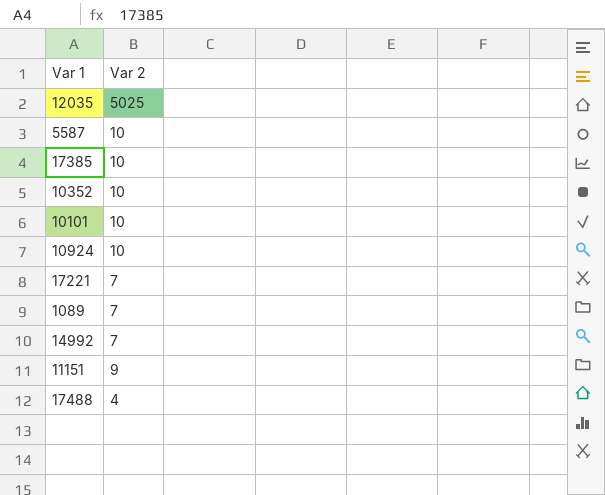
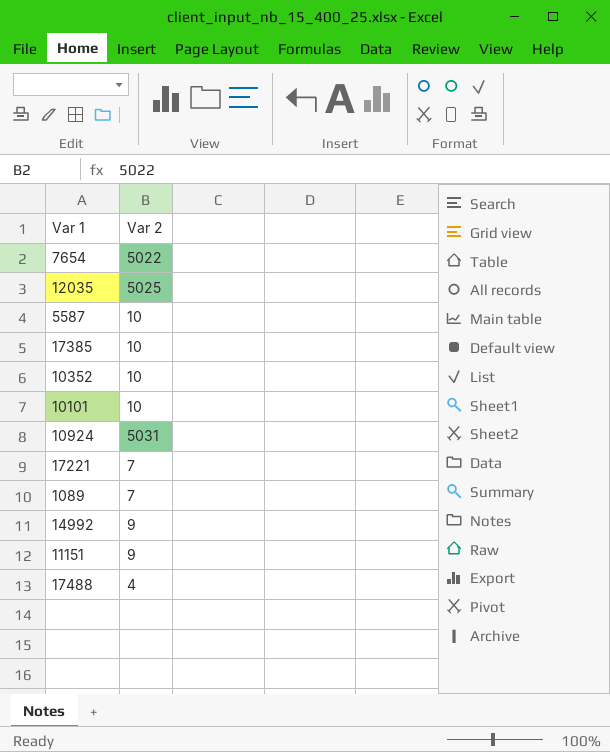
row 7654: none -> 5022
10924 | Var 2: 10 -> 5031
14992 | Var 2: 7 -> 9

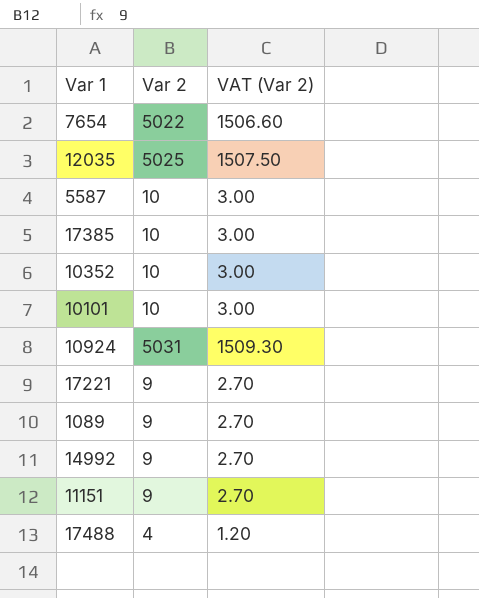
column VAT (Var 2) | formula: none -> [Var 2] * 0.3
17221 | Var 2: 7 -> 9
1089 | Var 2: 7 -> 9

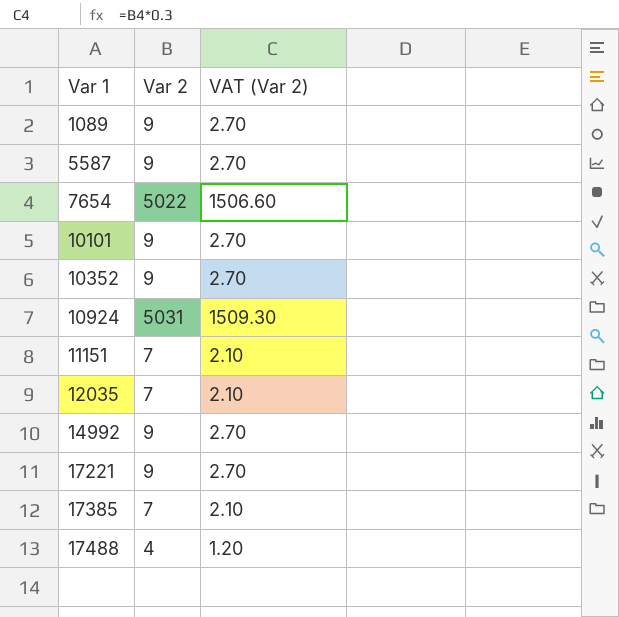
row order: none -> Var 1 ascending
5587 | Var 2: 10 -> 9
5587 | VAT (Var 2): 3.00 -> 2.70
10101 | Var 2: 10 -> 9
10101 | VAT (Var 2): 3.00 -> 2.70
10352 | Var 2: 10 -> 9
10352 | VAT (Var 2): 3.00 -> 2.70
11151 | Var 2: 9 -> 7
11151 | VAT (Var 2): 2.70 -> 2.10
12035 | Var 2: 5025 -> 7
12035 | VAT (Var 2): 1507.50 -> 2.10
17385 | Var 2: 10 -> 7
17385 | VAT (Var 2): 3.00 -> 2.10

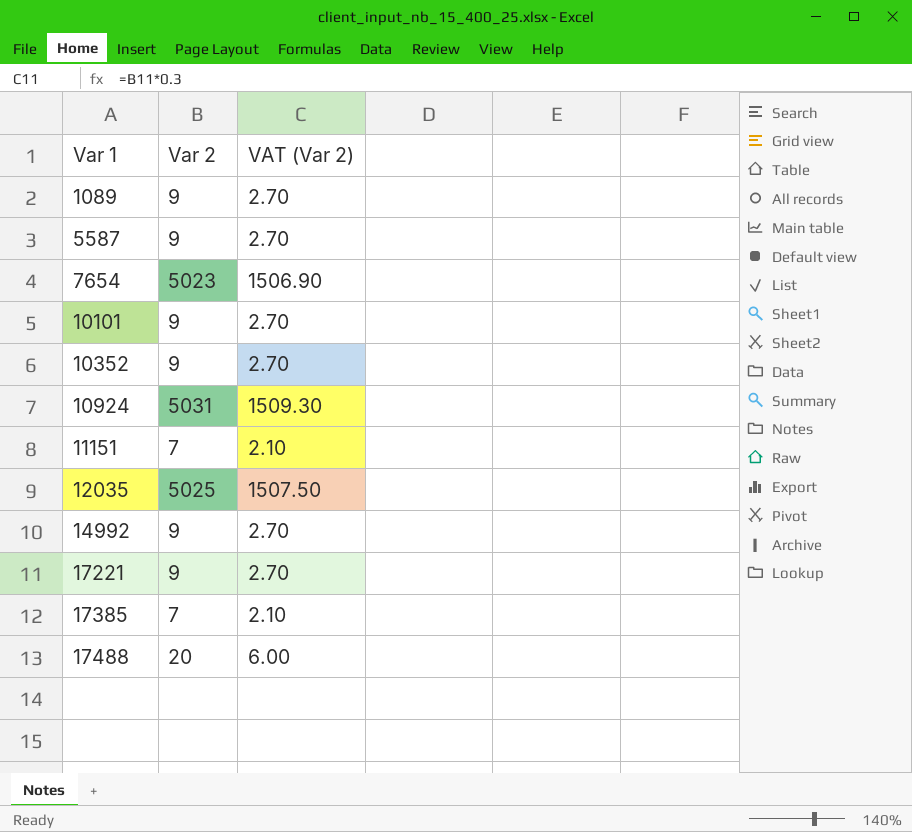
7654 | Var 2: 5022 -> 5023
7654 | VAT (Var 2): 1506.60 -> 1506.90
12035 | Var 2: 7 -> 5025
12035 | VAT (Var 2): 2.10 -> 1507.50
17488 | Var 2: 4 -> 20
17488 | VAT (Var 2): 1.20 -> 6.00

